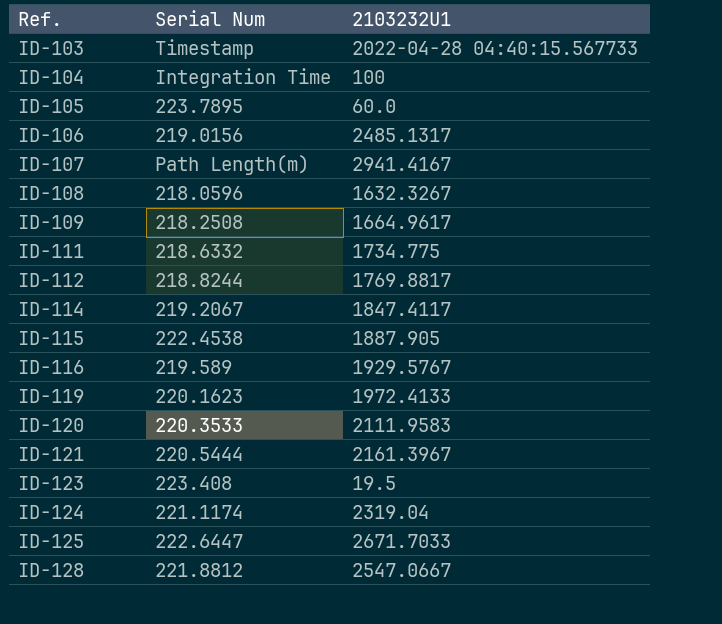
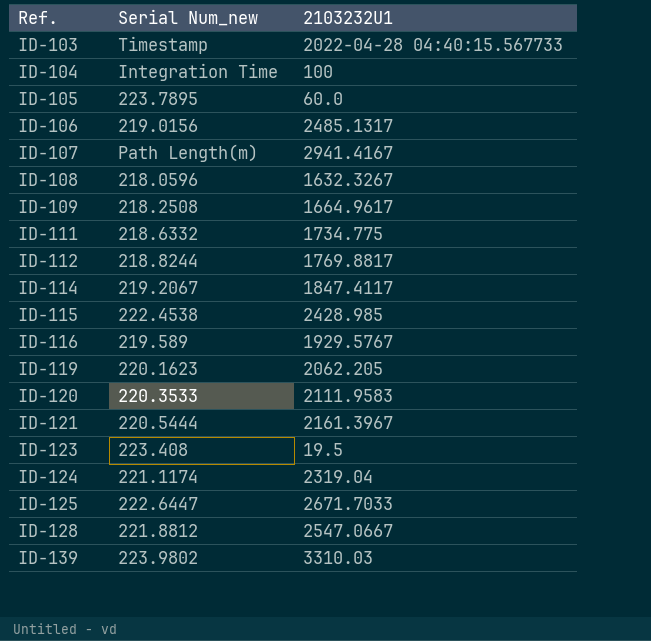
column name: Serial Num -> Serial Num_new
ID-115 | 2103232U1: 1887.905 -> 2428.985
ID-119 | 2103232U1: 1972.4133 -> 2062.205
row ID-139: none -> 223.9802 | 3310.03

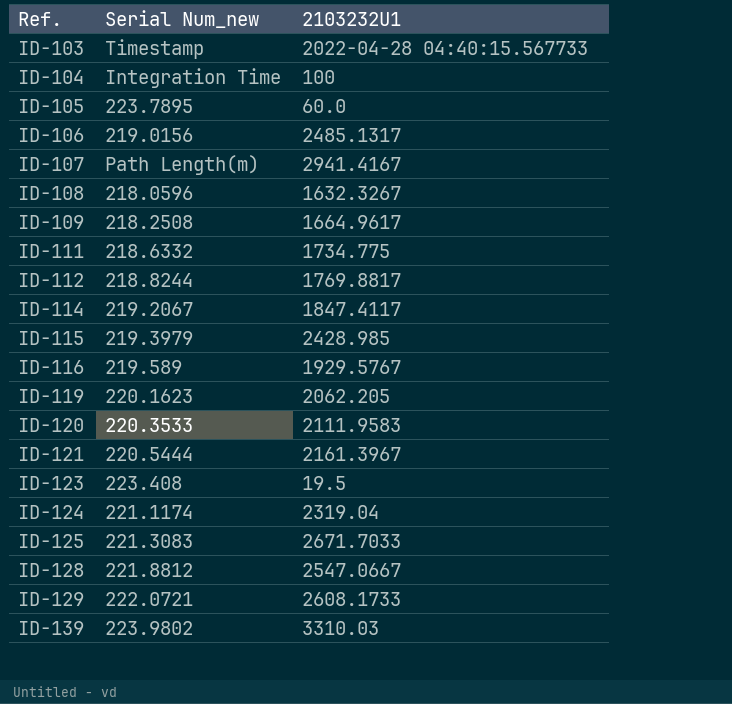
ID-115 | Serial Num_new: 222.4538 -> 219.3979
ID-125 | Serial Num_new: 222.6447 -> 221.3083
row ID-129: none -> 222.0721 | 2608.1733

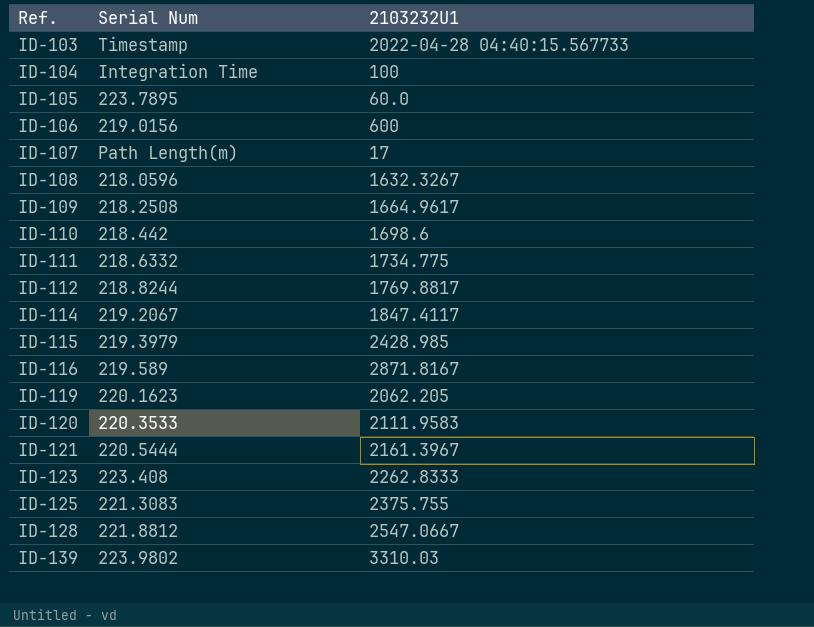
column name: Serial Num_new -> Serial Num
row ID-124: 221.1174 | 2319.04 -> none
row ID-129: 222.0721 | 2608.1733 -> none
ID-106 | 2103232U1: 2485.1317 -> 600
ID-107 | 2103232U1: 2941.4167 -> 17
row ID-110: none -> 218.442 | 1698.6
ID-116 | 2103232U1: 1929.5767 -> 2871.8167
ID-123 | 2103232U1: 19.5 -> 2262.8333
ID-125 | 2103232U1: 2671.7033 -> 2375.755

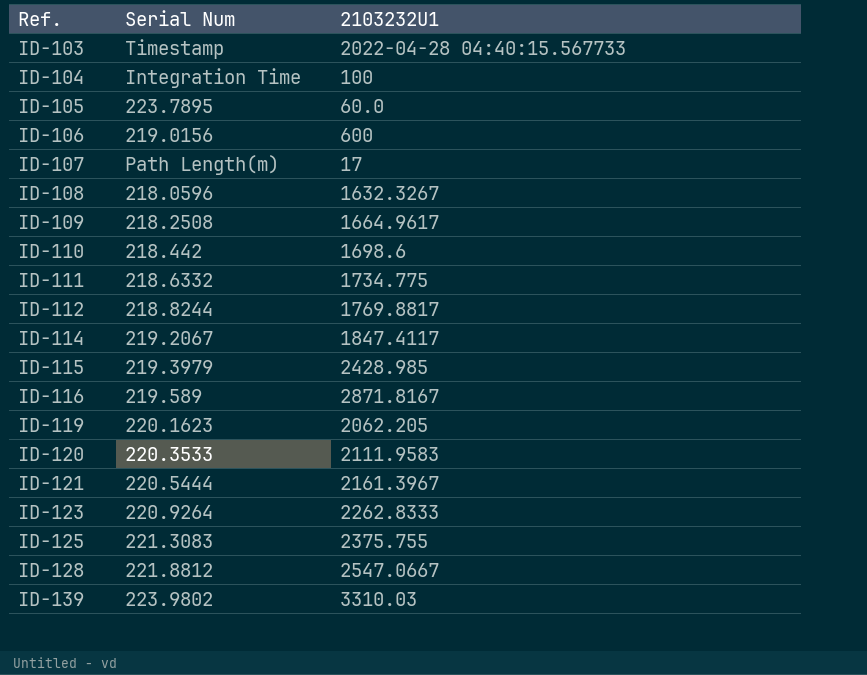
ID-123 | Serial Num: 223.408 -> 220.9264

